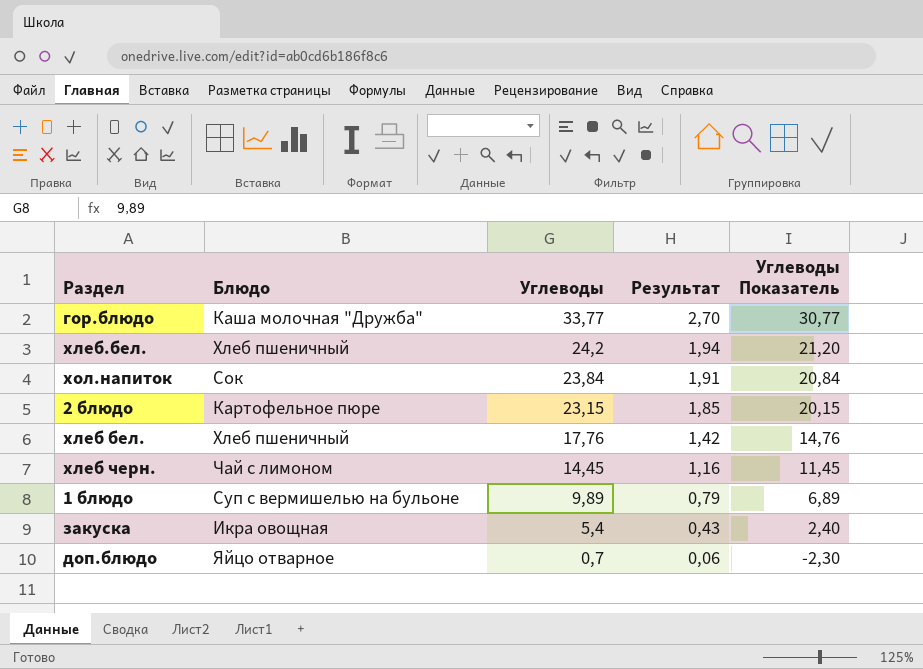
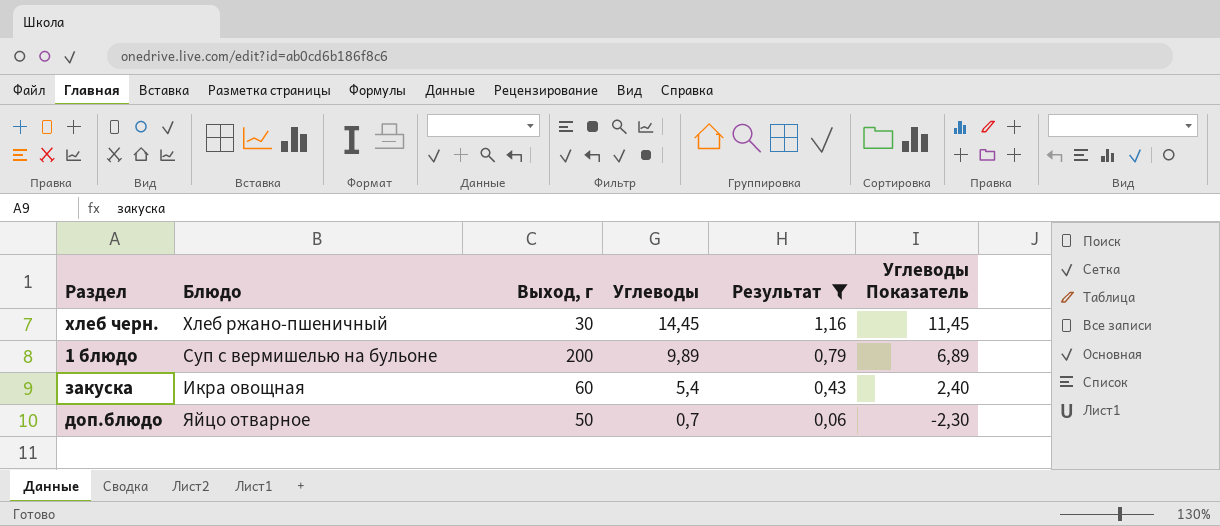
filter: none -> Результат <= 1,16
column Выход, г | position: none -> 3
хлеб черн. | Блюдо: Чай с лимоном -> Хлеб ржано-пшеничный

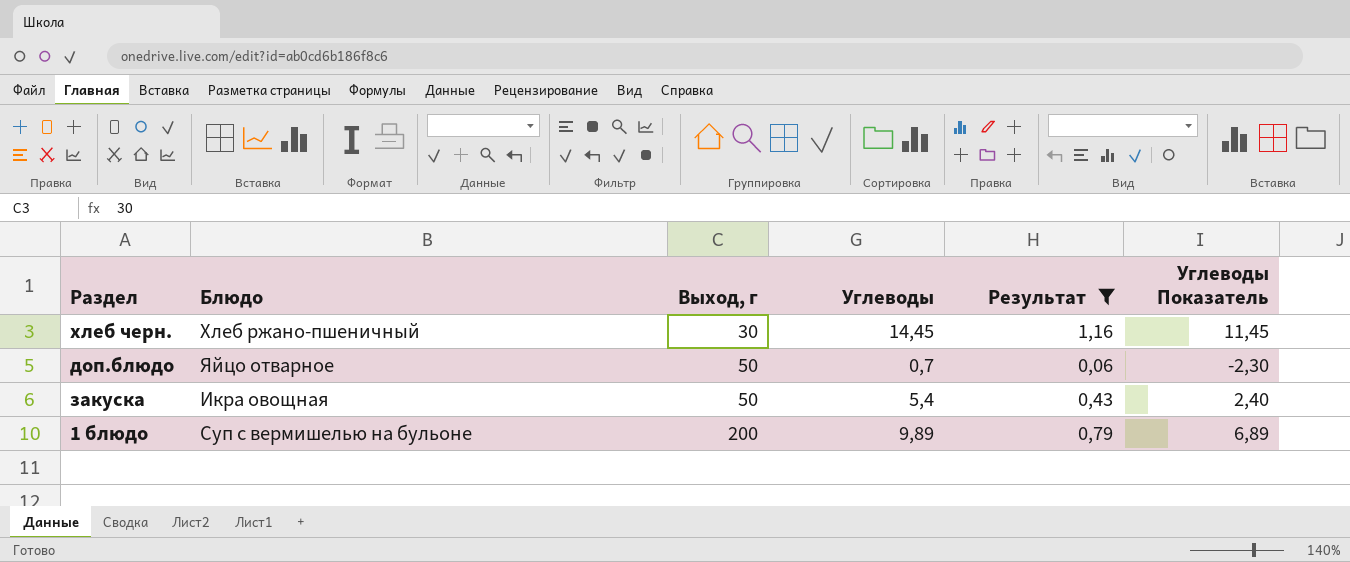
row order: Углеводы descending -> Выход, г ascending
закуска | Выход, г: 60 -> 50

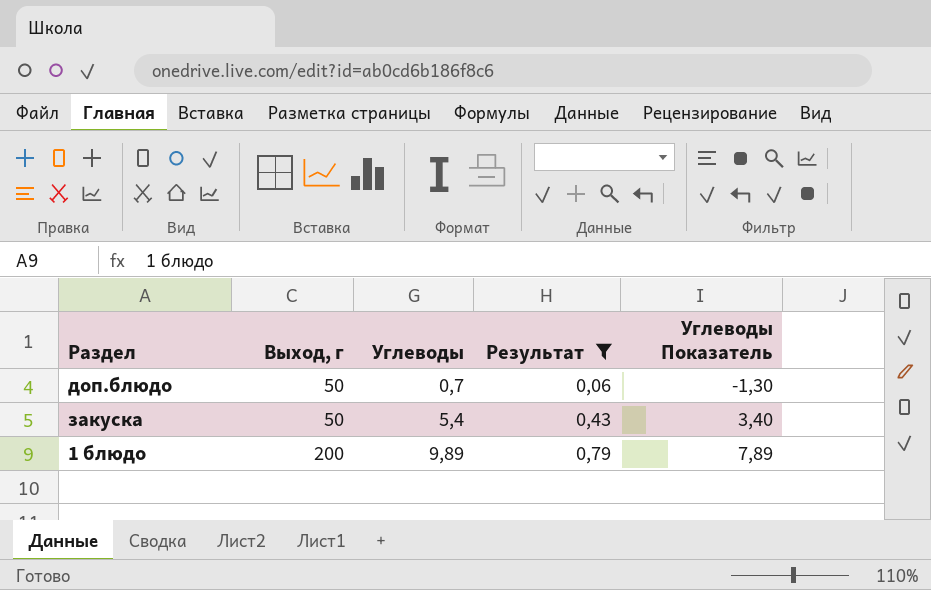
column Блюдо | position: 2 -> none
column Углеводы Показатель | formula: [Углеводы] - 3 -> [Углеводы] - 2
row хлеб черн.: Хлеб ржано-пшеничный | 30 | 14,45 | 1,16 | 11,45 -> none

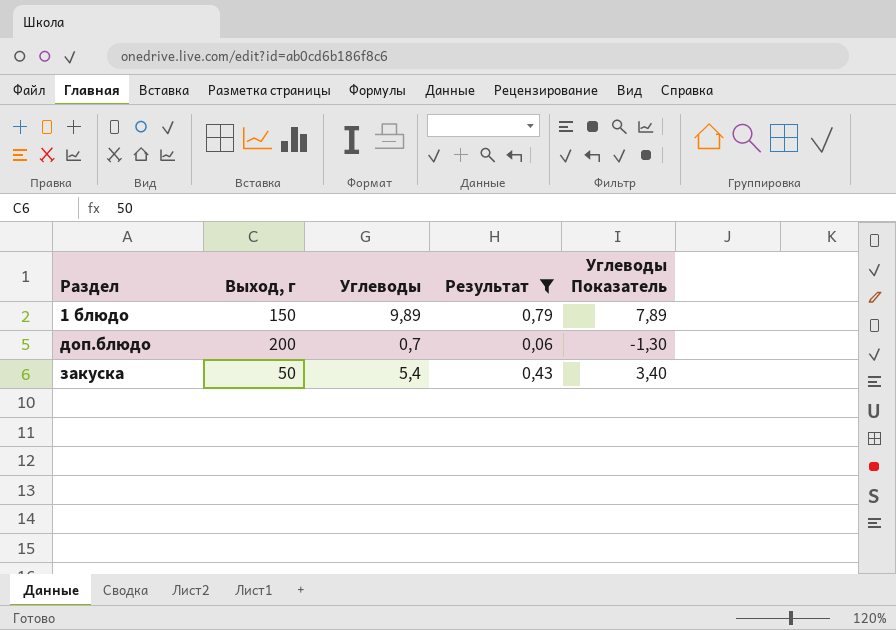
row order: Выход, г ascending -> Раздел ascending
1 блюдо | Выход, г: 200 -> 150
доп.блюдо | Выход, г: 50 -> 200

